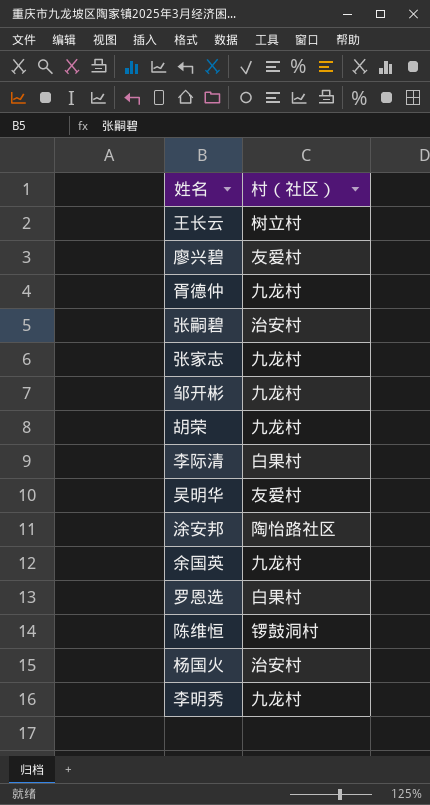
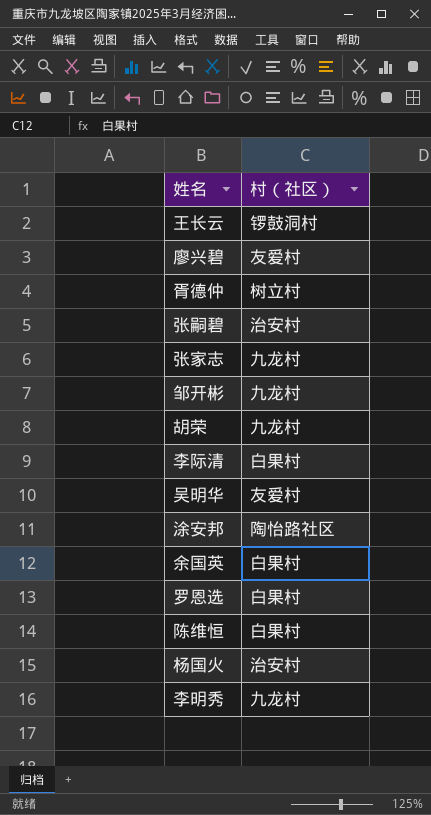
王长云 | 村（社区）: 树立村 -> 锣鼓洞村
胥德仲 | 村（社区）: 九龙村 -> 树立村
余国英 | 村（社区）: 九龙村 -> 白果村
陈维恒 | 村（社区）: 锣鼓洞村 -> 白果村

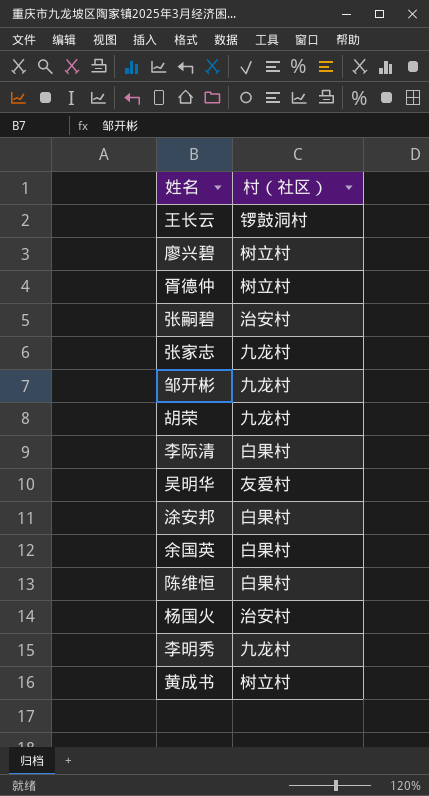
row 罗恩选: 白果村 -> none
廖兴碧 | 村（社区）: 友爱村 -> 树立村
涂安邦 | 村（社区）: 陶怡路社区 -> 白果村
row 黄成书: none -> 树立村

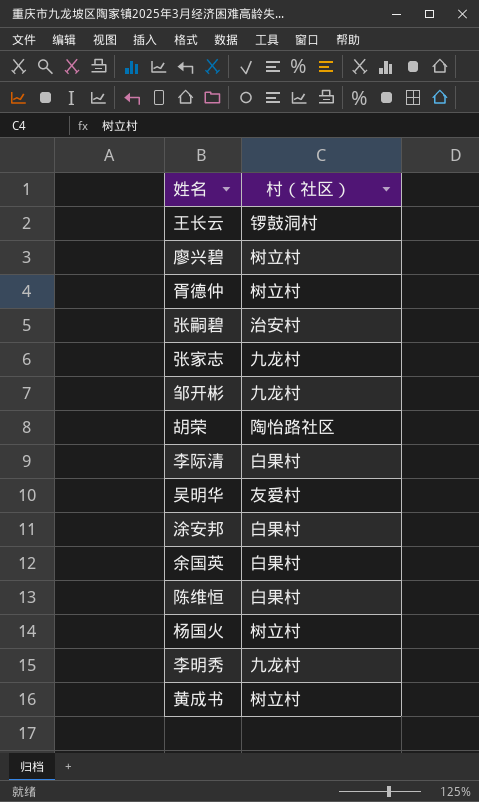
胡荣 | 村（社区）: 九龙村 -> 陶怡路社区
杨国火 | 村（社区）: 治安村 -> 树立村

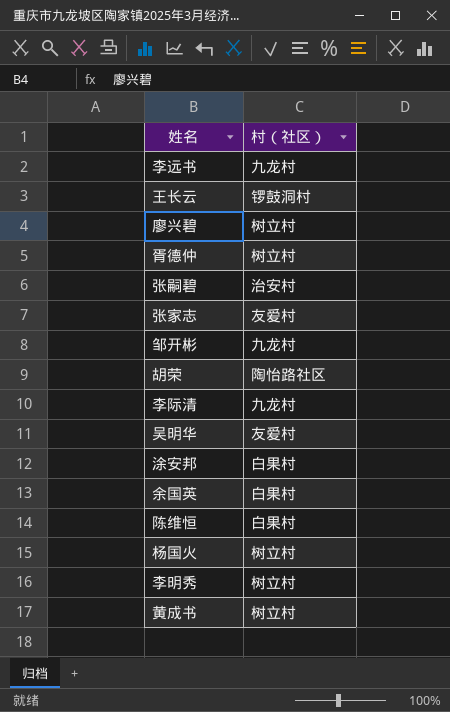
row 李远书: none -> 九龙村
张家志 | 村（社区）: 九龙村 -> 友爱村
李际清 | 村（社区）: 白果村 -> 九龙村
李明秀 | 村（社区）: 九龙村 -> 树立村

